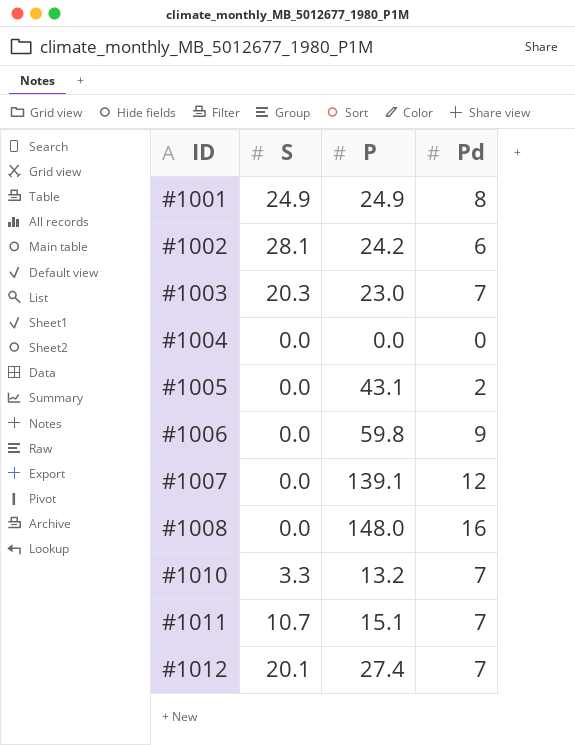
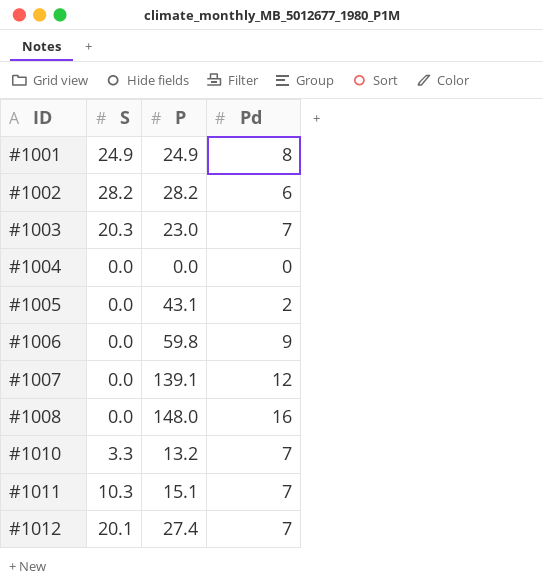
#1002 | S: 28.1 -> 28.2
#1002 | P: 24.2 -> 28.2
#1011 | S: 10.7 -> 10.3

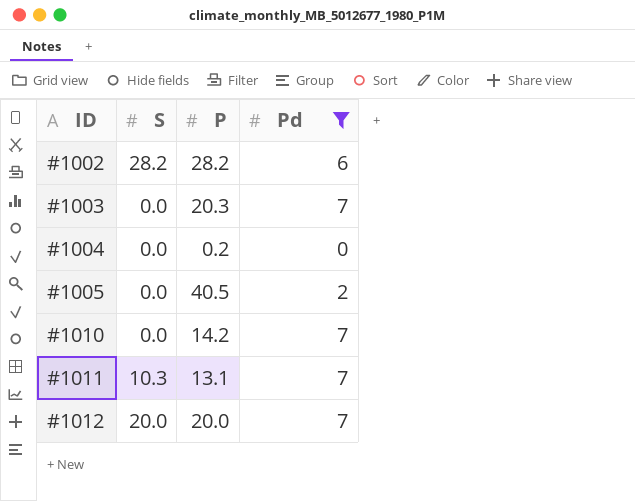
filter: none -> Pd <= 7
#1003 | S: 20.3 -> 0.0
#1003 | P: 23.0 -> 20.3
#1004 | P: 0.0 -> 0.2
#1005 | P: 43.1 -> 40.5
#1010 | S: 3.3 -> 0.0
#1010 | P: 13.2 -> 14.2
#1011 | P: 15.1 -> 13.1
#1012 | S: 20.1 -> 20.0
#1012 | P: 27.4 -> 20.0

